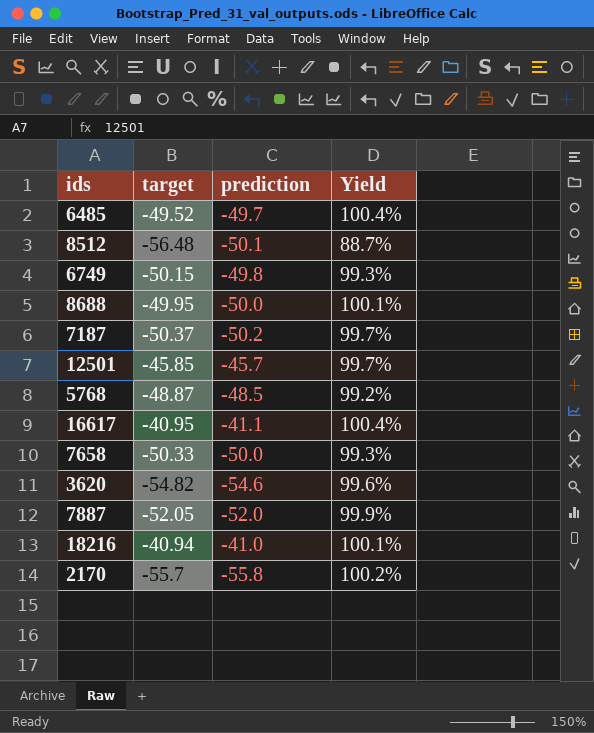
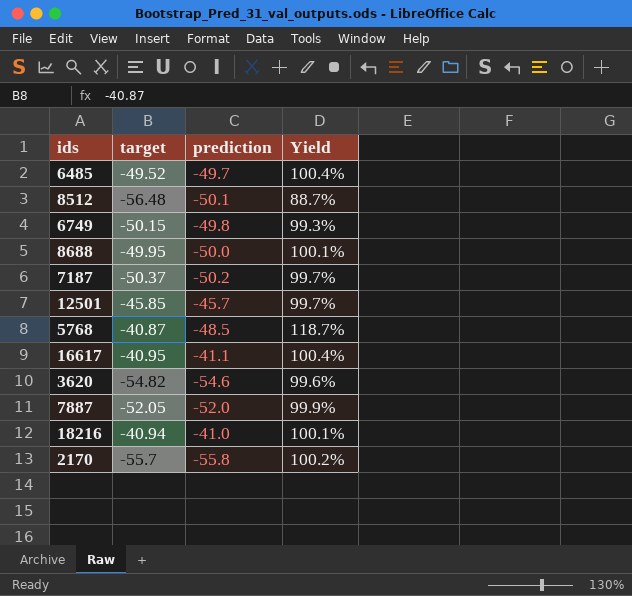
row 7658: -50.33 | -50.0 | 99.3% -> none
5768 | target: -48.87 -> -40.87
5768 | Yield: 99.2% -> 118.7%

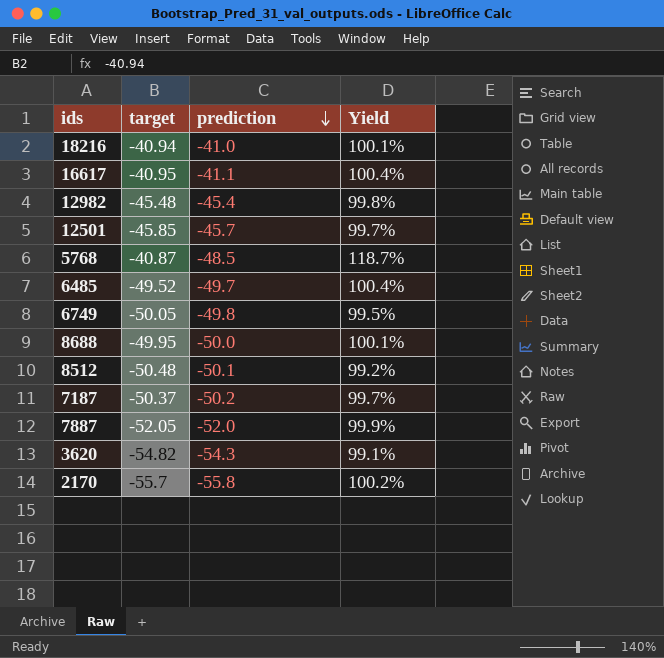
row order: none -> prediction descending
row 12982: none -> -45.48 | -45.4 | 99.8%
6749 | target: -50.15 -> -50.05
6749 | Yield: 99.3% -> 99.5%
8512 | target: -56.48 -> -50.48
8512 | Yield: 88.7% -> 99.2%
3620 | prediction: -54.6 -> -54.3
3620 | Yield: 99.6% -> 99.1%

